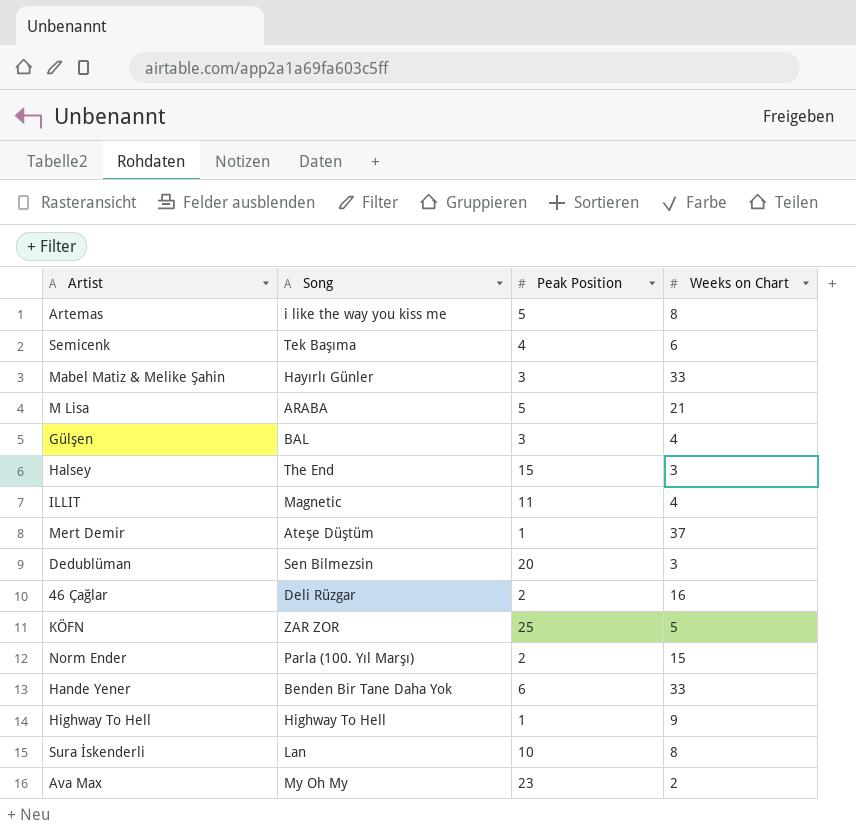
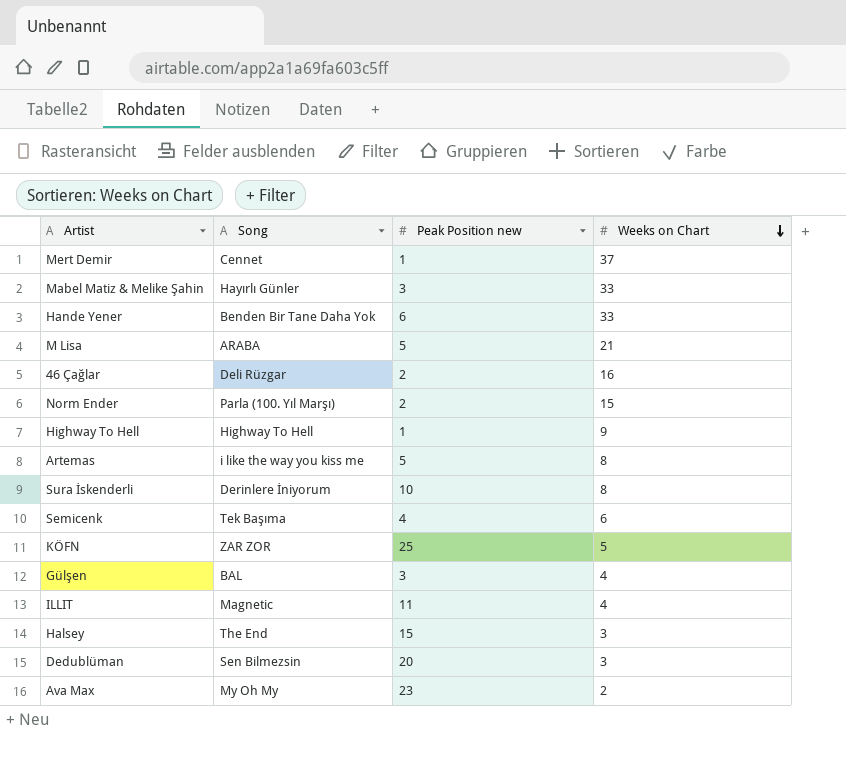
row order: none -> Weeks on Chart descending
column name: Peak Position -> Peak Position new
Mert Demir | Song: Ateşe Düştüm -> Cennet
Sura İskenderli | Song: Lan -> Derinlere İniyorum

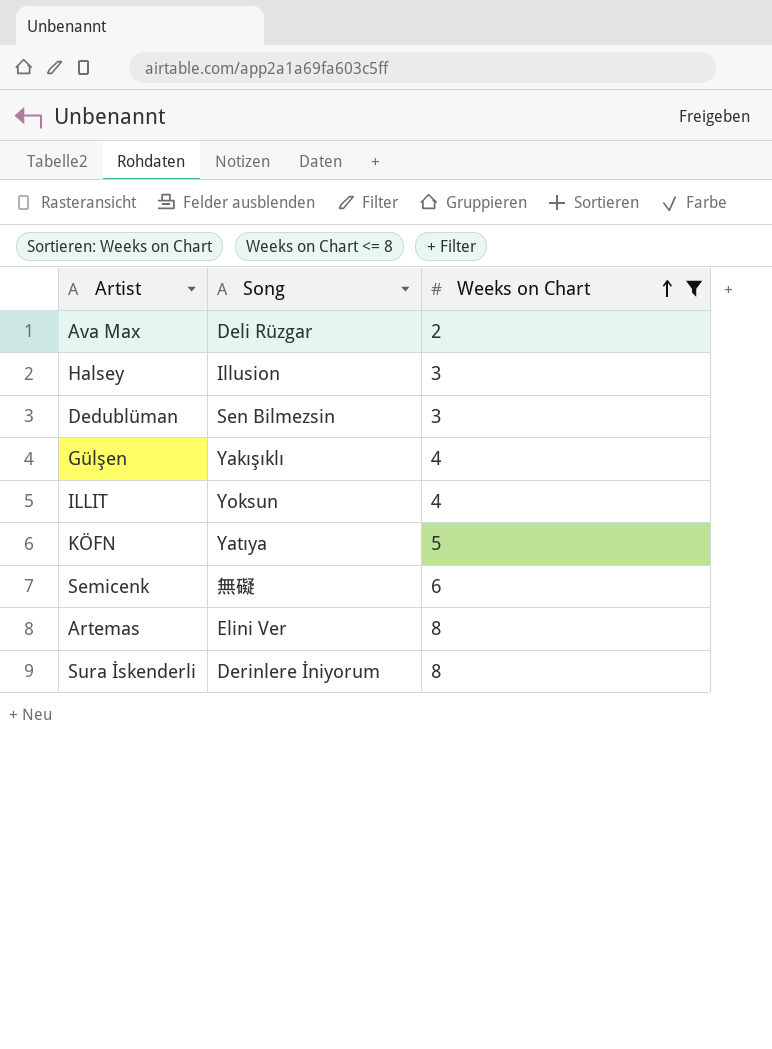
filter: none -> Weeks on Chart <= 8
row order: Weeks on Chart descending -> Weeks on Chart ascending
column Peak Position new | position: 3 -> none
Ava Max | Song: My Oh My -> Deli Rüzgar
Halsey | Song: The End -> Illusion
Gülşen | Song: BAL -> Yakışıklı
ILLIT | Song: Magnetic -> Yoksun
KÖFN | Song: ZAR ZOR -> Yatıya
Semicenk | Song: Tek Başıma -> 無礙
Artemas | Song: i like the way you kiss me -> Elini Ver

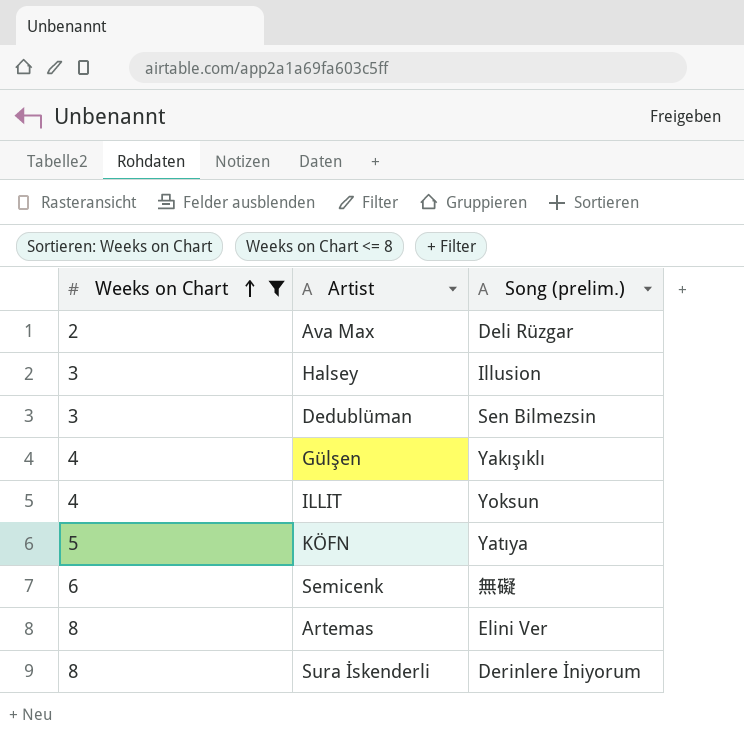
column Weeks on Chart | position: 3 -> 1
column name: Song -> Song (prelim.)

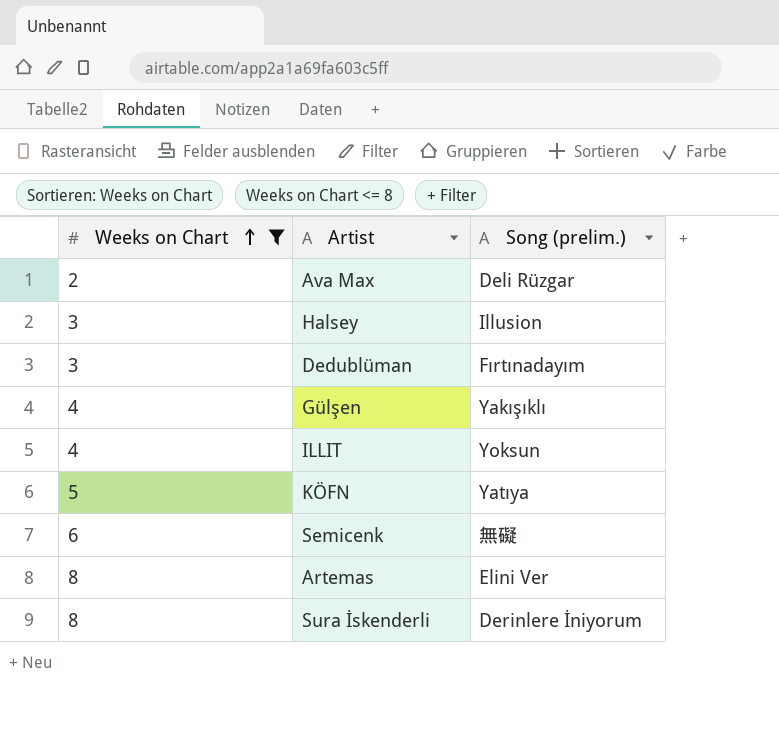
Dedublüman | Song (prelim.): Sen Bilmezsin -> Fırtınadayım

